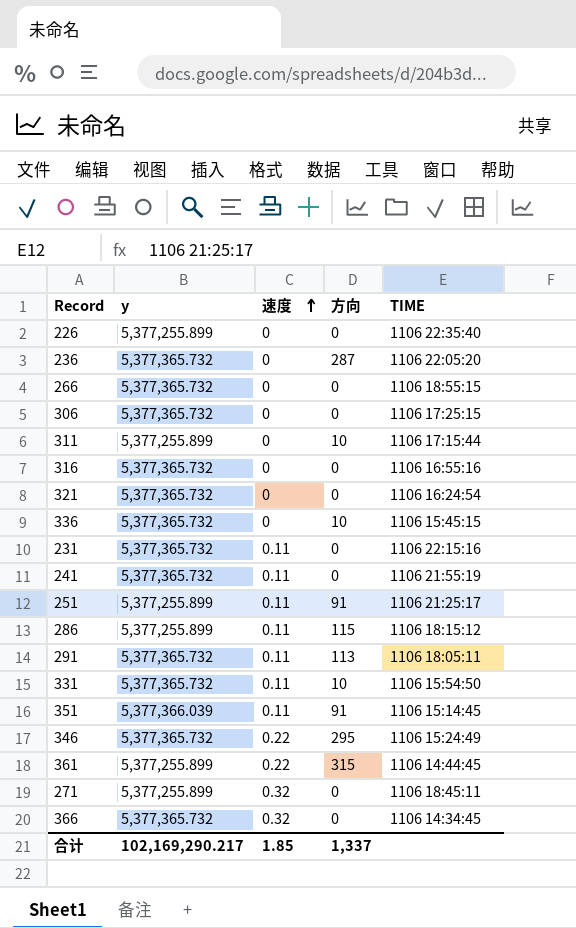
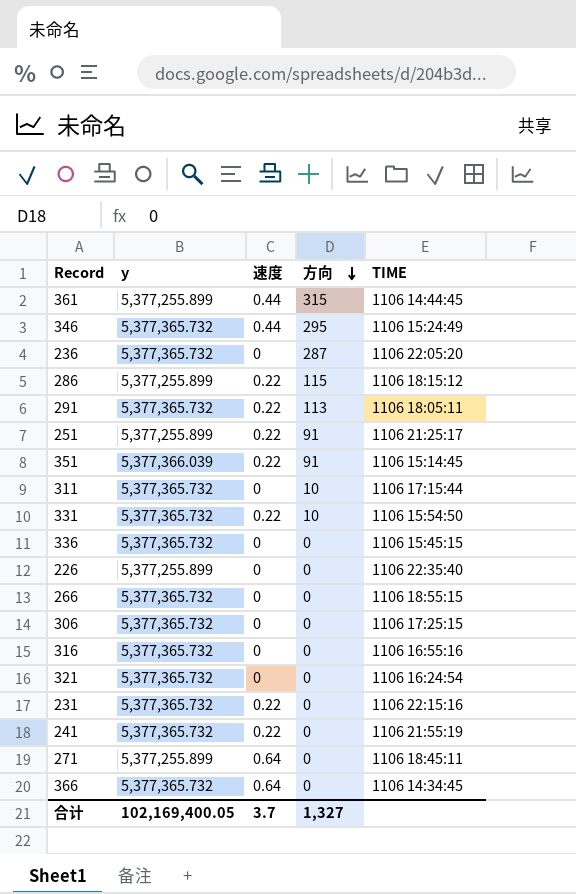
row order: 速度 ascending -> 方向 descending
361 | 速度: 0.22 -> 0.44
346 | 速度: 0.22 -> 0.44
286 | 速度: 0.11 -> 0.22
291 | 速度: 0.11 -> 0.22
251 | 速度: 0.11 -> 0.22
351 | 速度: 0.11 -> 0.22
311 | y: 5,377,255.899 -> 5,377,365.732
331 | 速度: 0.11 -> 0.22
336 | 方向: 10 -> 0
231 | 速度: 0.11 -> 0.22
241 | 速度: 0.11 -> 0.22
271 | 速度: 0.32 -> 0.64
366 | 速度: 0.32 -> 0.64
合计 | y: 102,169,290.217 -> 102,169,400.05
合计 | 速度: 1.85 -> 3.7
合计 | 方向: 1,337 -> 1,327

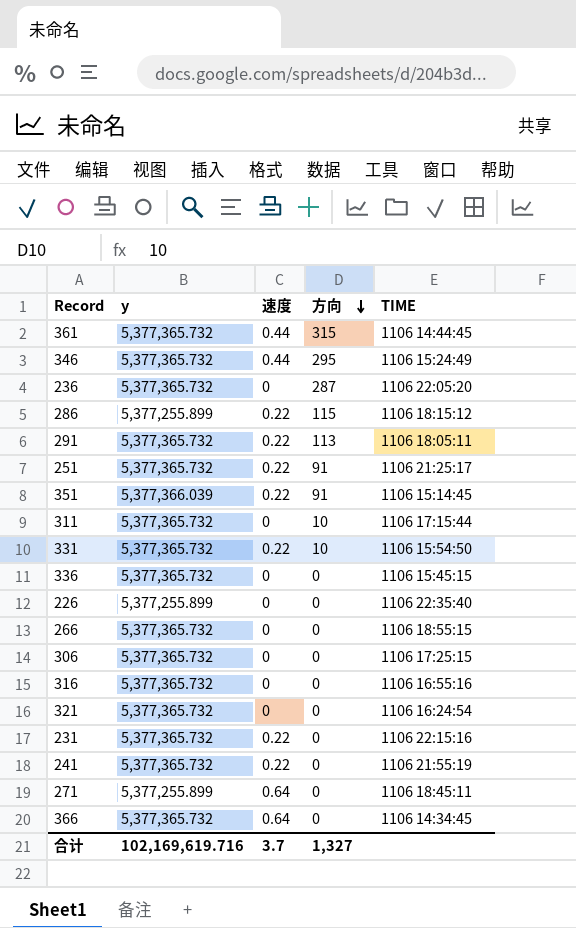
361 | y: 5,377,255.899 -> 5,377,365.732
251 | y: 5,377,255.899 -> 5,377,365.732
合计 | y: 102,169,400.05 -> 102,169,619.716

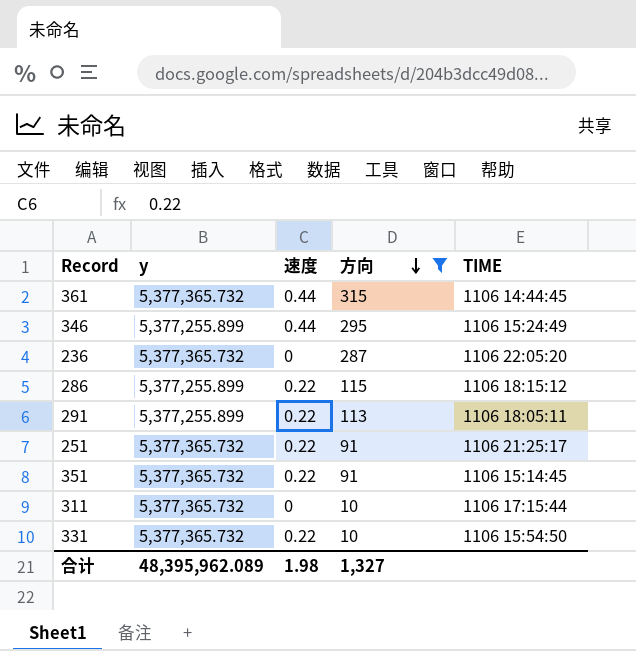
filter: none -> 方向 != 0
346 | y: 5,377,365.732 -> 5,377,255.899
291 | y: 5,377,365.732 -> 5,377,255.899
351 | y: 5,377,366.039 -> 5,377,365.732
合计 | y: 102,169,619.716 -> 48,395,962.089
合计 | 速度: 3.7 -> 1.98

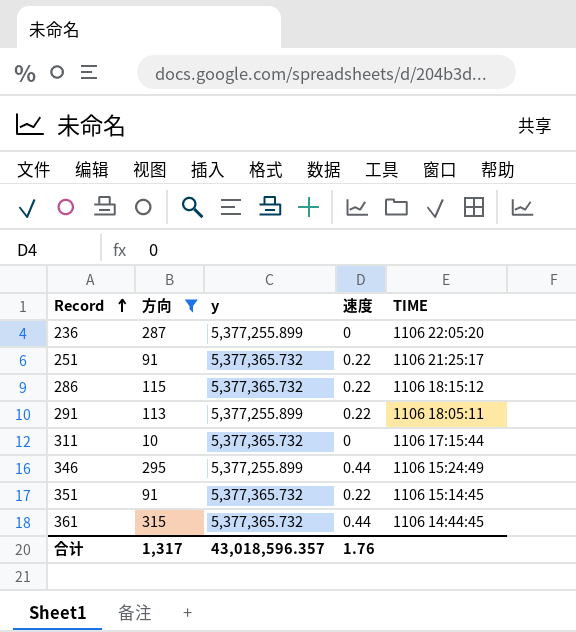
row order: 方向 descending -> Record ascending
column 方向 | position: 4 -> 2
row 331: 5,377,365.732 | 0.22 | 10 | 1106 15:54:50 -> none
236 | y: 5,377,365.732 -> 5,377,255.899
286 | y: 5,377,255.899 -> 5,377,365.732
合计 | 方向: 1,327 -> 1,317
合计 | y: 48,395,962.089 -> 43,018,596.357
合计 | 速度: 1.98 -> 1.76

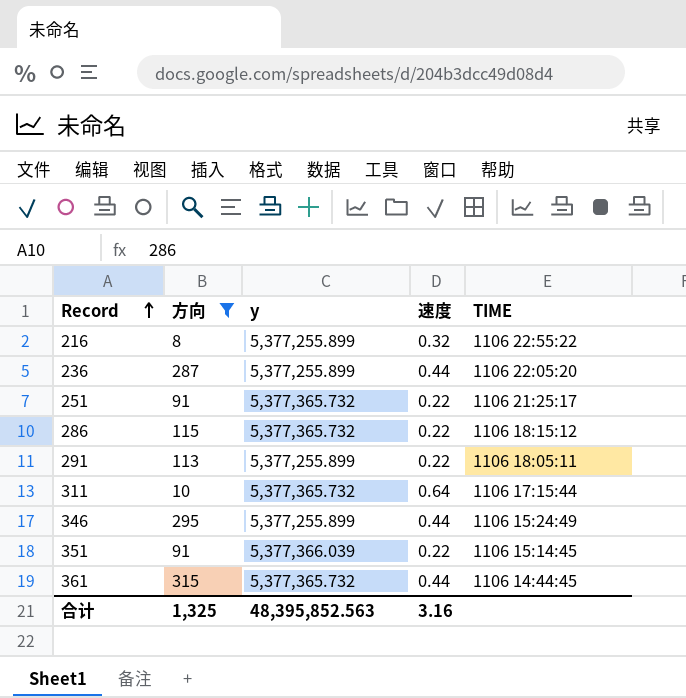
row 216: none -> 8 | 5,377,255.899 | 0.32 | 1106 22:55:22
236 | 速度: 0 -> 0.44
311 | 速度: 0 -> 0.64
351 | y: 5,377,365.732 -> 5,377,366.039
合计 | 方向: 1,317 -> 1,325
合计 | y: 43,018,596.357 -> 48,395,852.563
合计 | 速度: 1.76 -> 3.16

